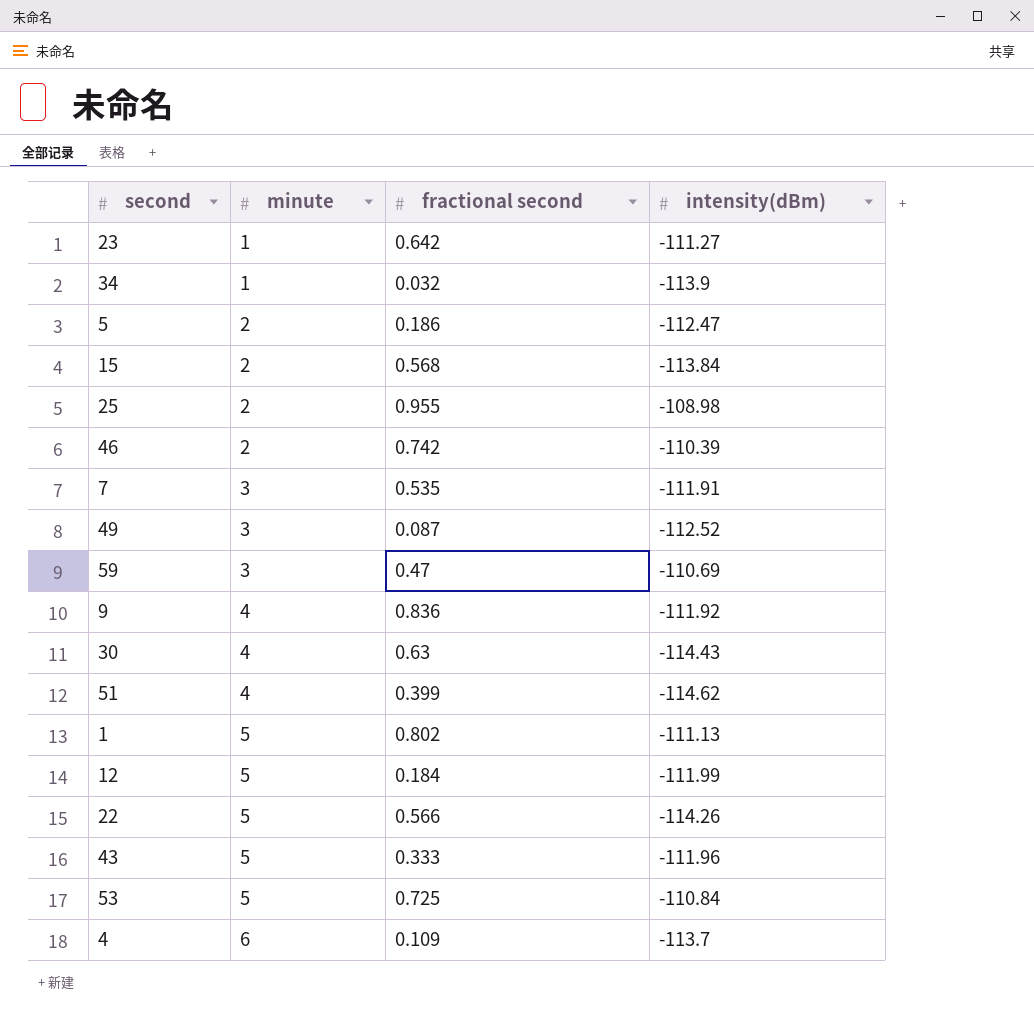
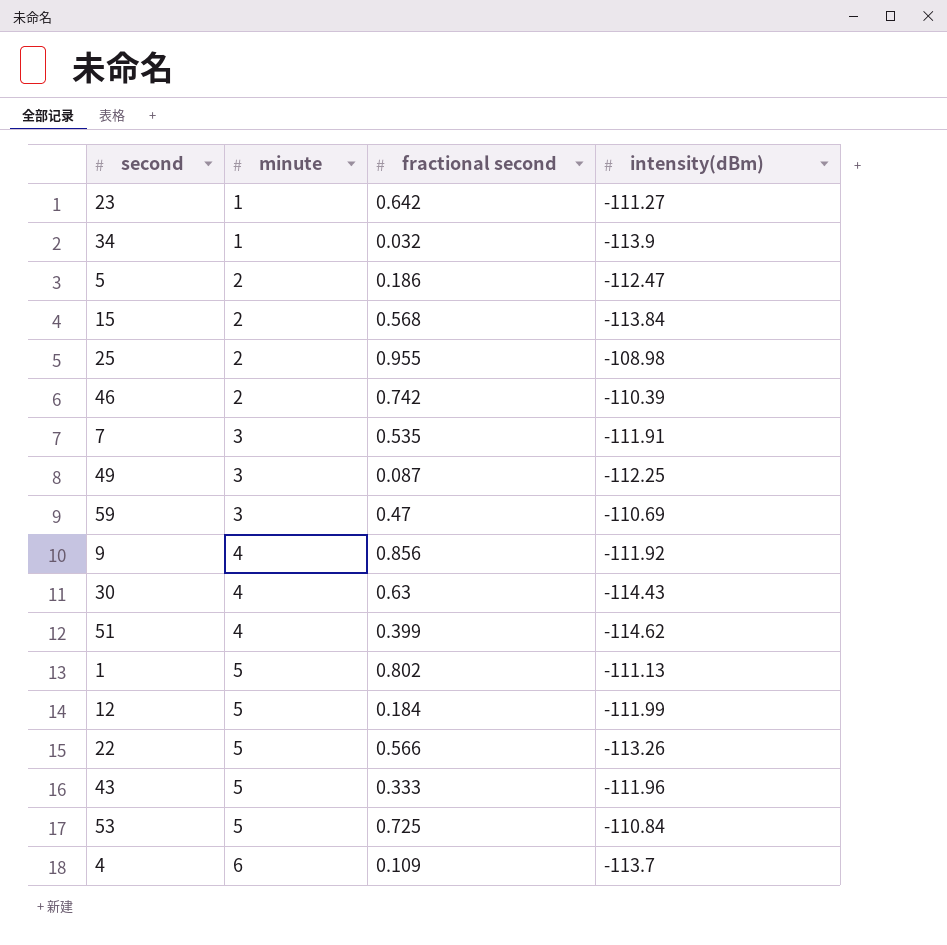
49 | intensity(dBm): -112.52 -> -112.25
9 | fractional second: 0.836 -> 0.856
22 | intensity(dBm): -114.26 -> -113.26

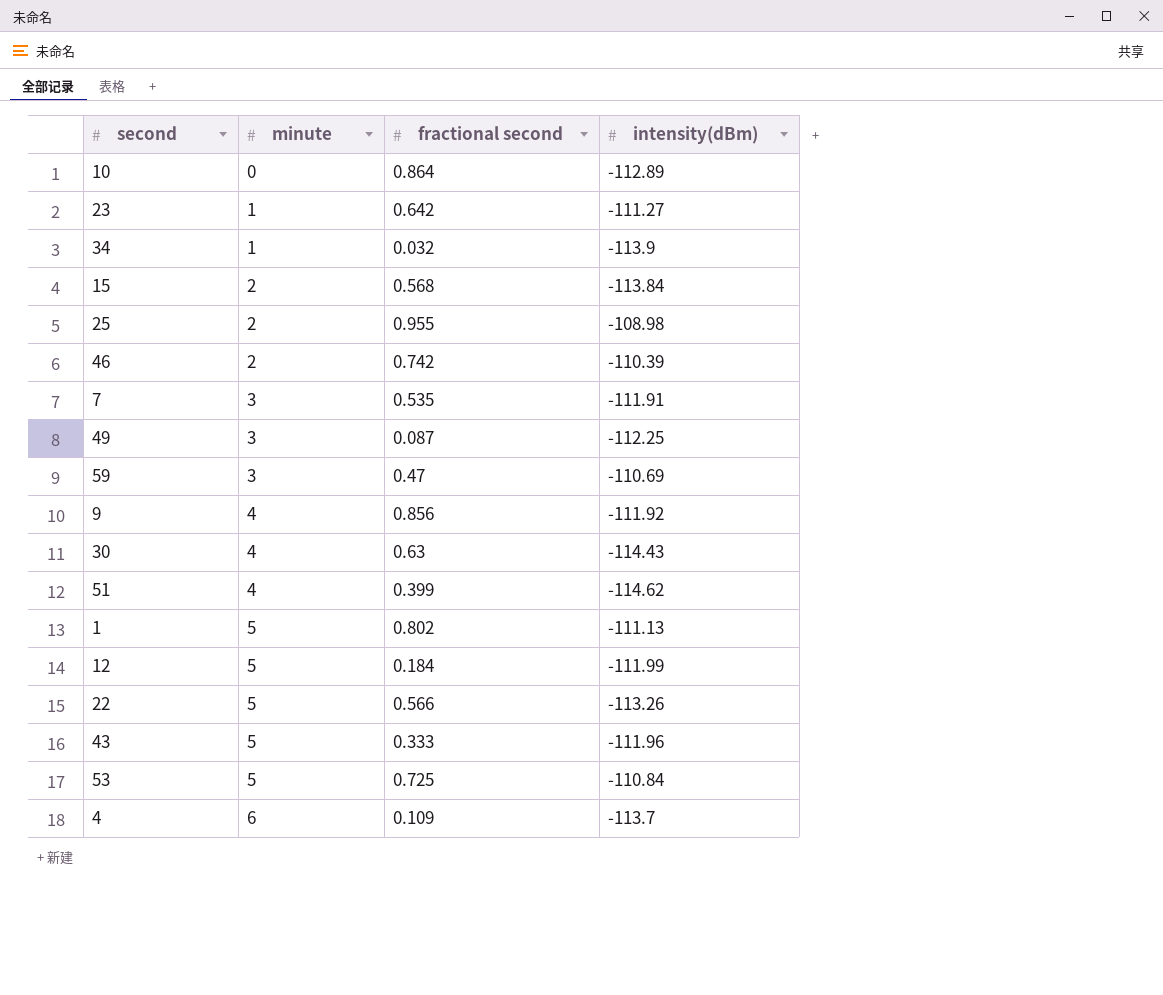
row 5: 2 | 0.186 | -112.47 -> none
row 10: none -> 0 | 0.864 | -112.89

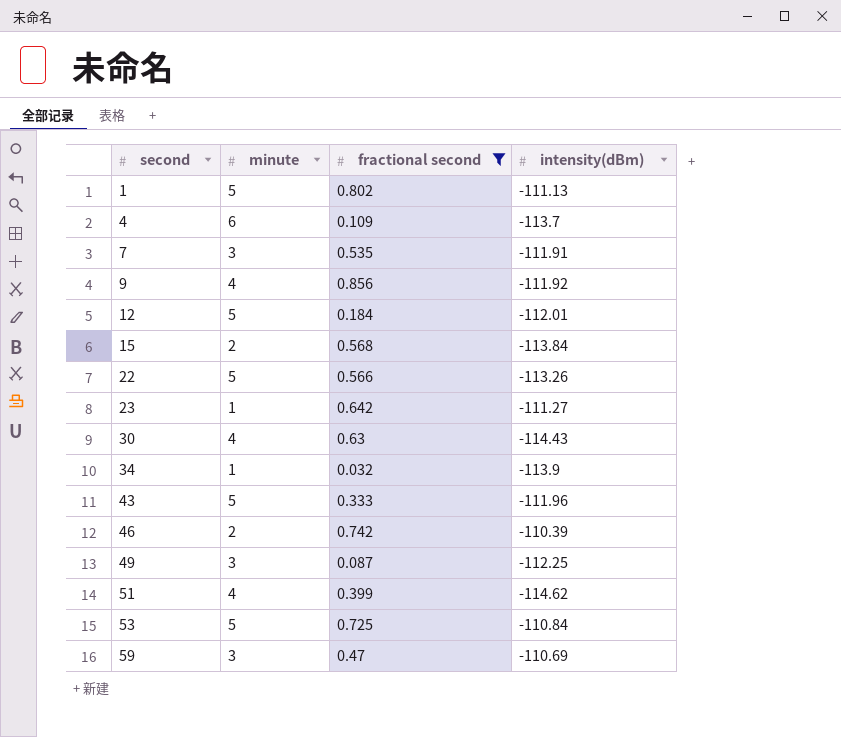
filter: none -> fractional second <= 0.856
row order: minute ascending -> second ascending
12 | intensity(dBm): -111.99 -> -112.01

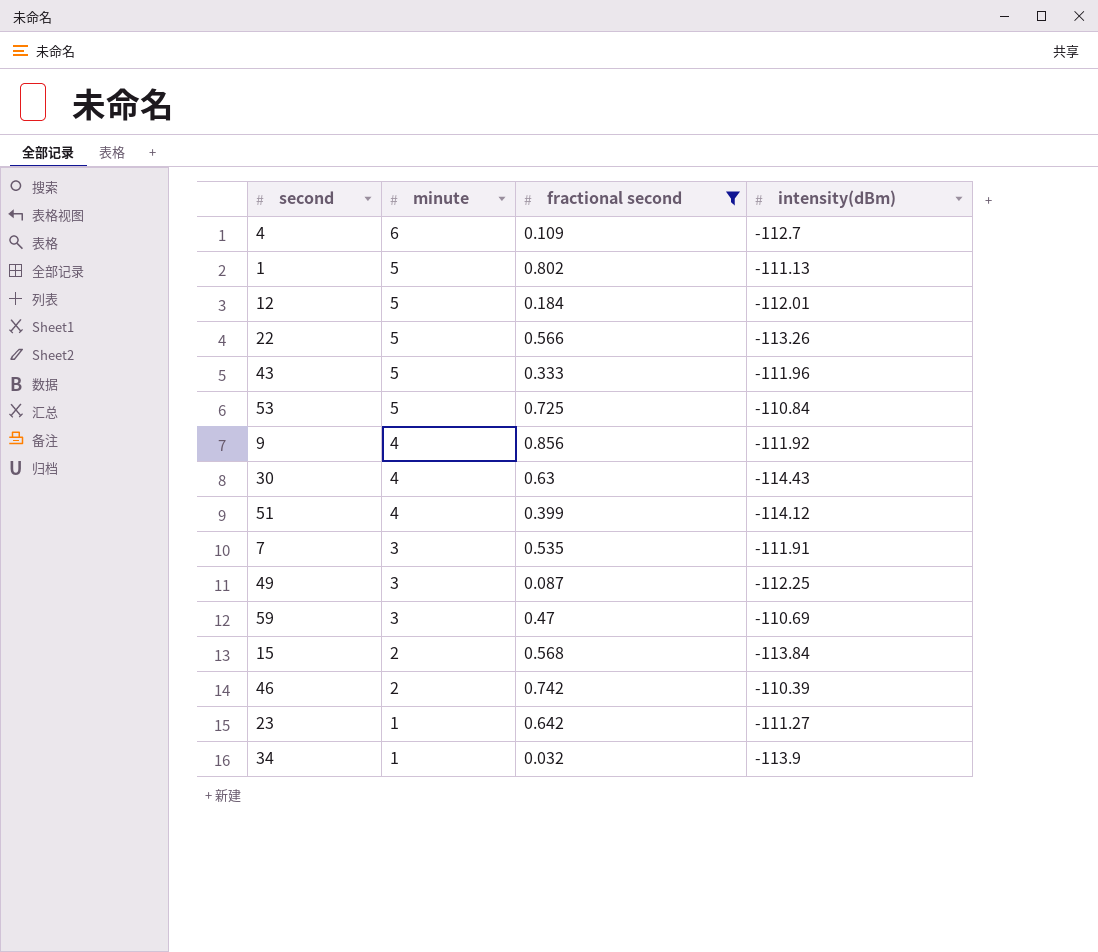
row order: second ascending -> minute descending
4 | intensity(dBm): -113.7 -> -112.7
51 | intensity(dBm): -114.62 -> -114.12

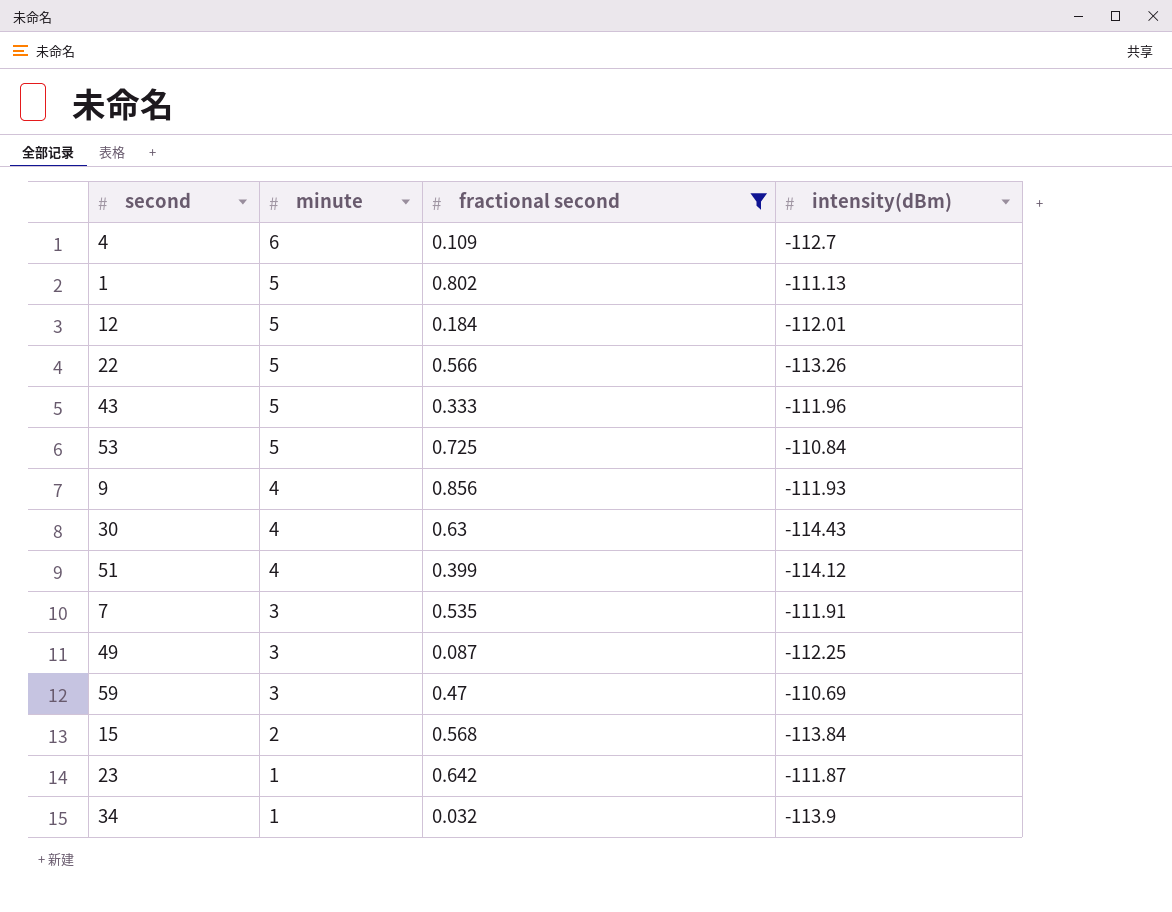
row 46: 2 | 0.742 | -110.39 -> none
9 | intensity(dBm): -111.92 -> -111.93
23 | intensity(dBm): -111.27 -> -111.87

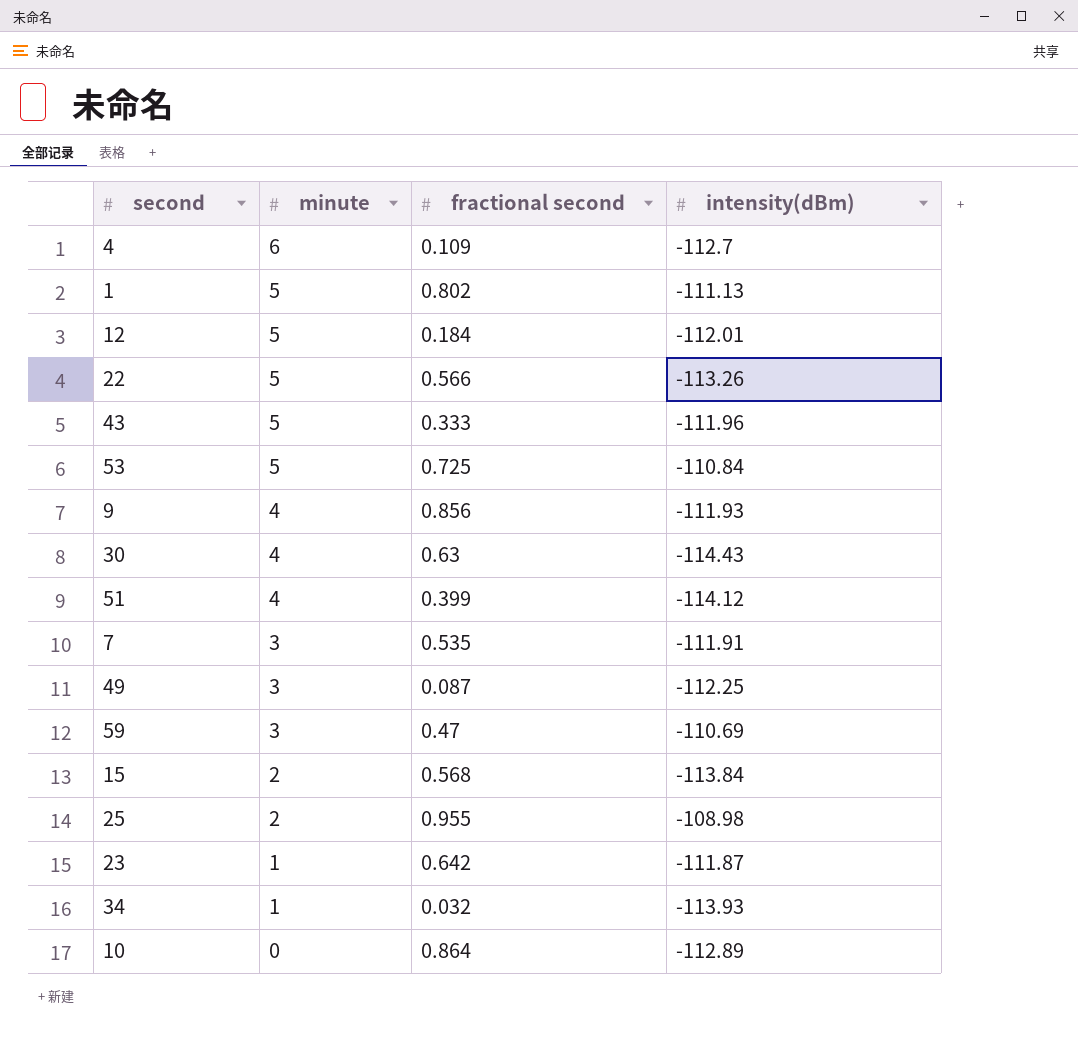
filter: fractional second <= 0.856 -> none
34 | intensity(dBm): -113.9 -> -113.93

